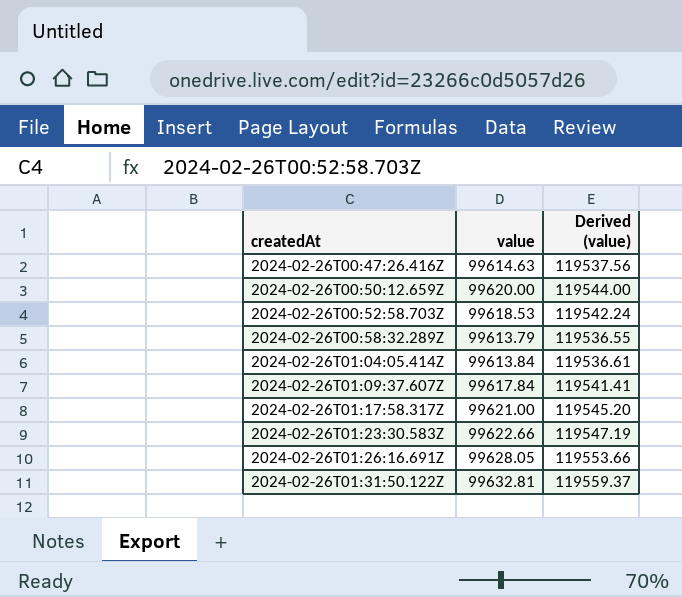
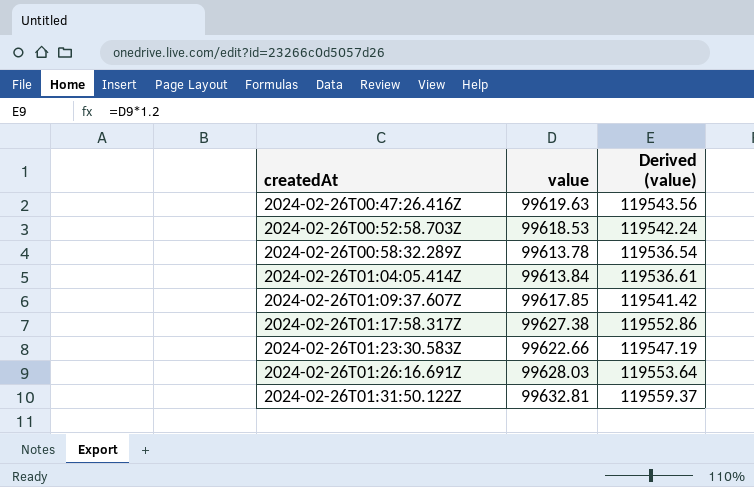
row 2024-02-26T00:50:12.659Z: 99620.00 | 119544.00 -> none
2024-02-26T00:47:26.416Z | value: 99614.63 -> 99619.63
2024-02-26T00:47:26.416Z | Derived (value): 119537.56 -> 119543.56
2024-02-26T00:58:32.289Z | value: 99613.79 -> 99613.78
2024-02-26T00:58:32.289Z | Derived (value): 119536.55 -> 119536.54
2024-02-26T01:09:37.607Z | value: 99617.84 -> 99617.85
2024-02-26T01:09:37.607Z | Derived (value): 119541.41 -> 119541.42
2024-02-26T01:17:58.317Z | value: 99621.00 -> 99627.38
2024-02-26T01:17:58.317Z | Derived (value): 119545.20 -> 119552.86
2024-02-26T01:26:16.691Z | value: 99628.05 -> 99628.03
2024-02-26T01:26:16.691Z | Derived (value): 119553.66 -> 119553.64

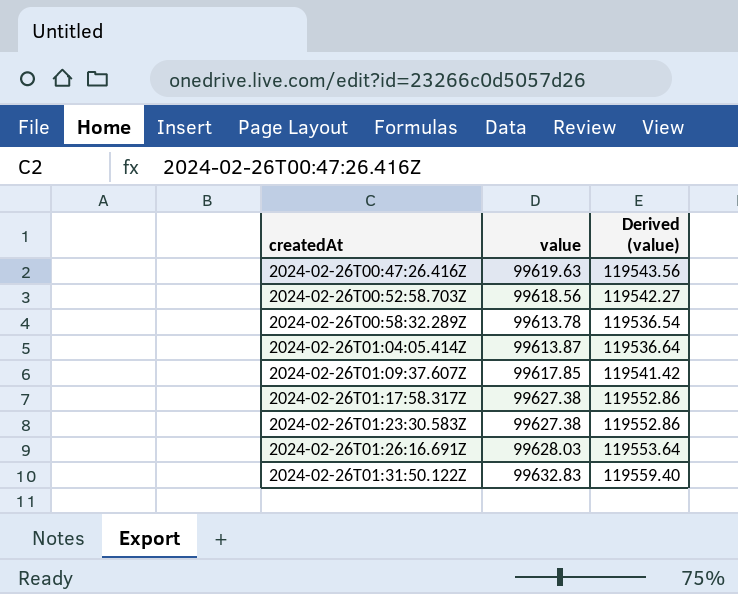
2024-02-26T00:52:58.703Z | value: 99618.53 -> 99618.56
2024-02-26T00:52:58.703Z | Derived (value): 119542.24 -> 119542.27
2024-02-26T01:04:05.414Z | value: 99613.84 -> 99613.87
2024-02-26T01:04:05.414Z | Derived (value): 119536.61 -> 119536.64
2024-02-26T01:23:30.583Z | value: 99622.66 -> 99627.38
2024-02-26T01:23:30.583Z | Derived (value): 119547.19 -> 119552.86
2024-02-26T01:31:50.122Z | value: 99632.81 -> 99632.83
2024-02-26T01:31:50.122Z | Derived (value): 119559.37 -> 119559.40

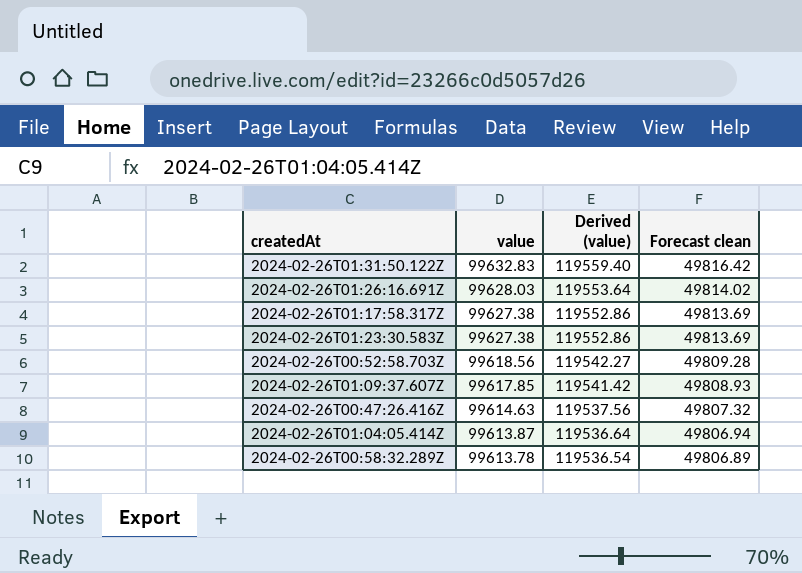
row order: createdAt ascending -> value descending
column Forecast clean | formula: none -> [value] * 0.5
2024-02-26T00:47:26.416Z | value: 99619.63 -> 99614.63
2024-02-26T00:47:26.416Z | Derived (value): 119543.56 -> 119537.56

